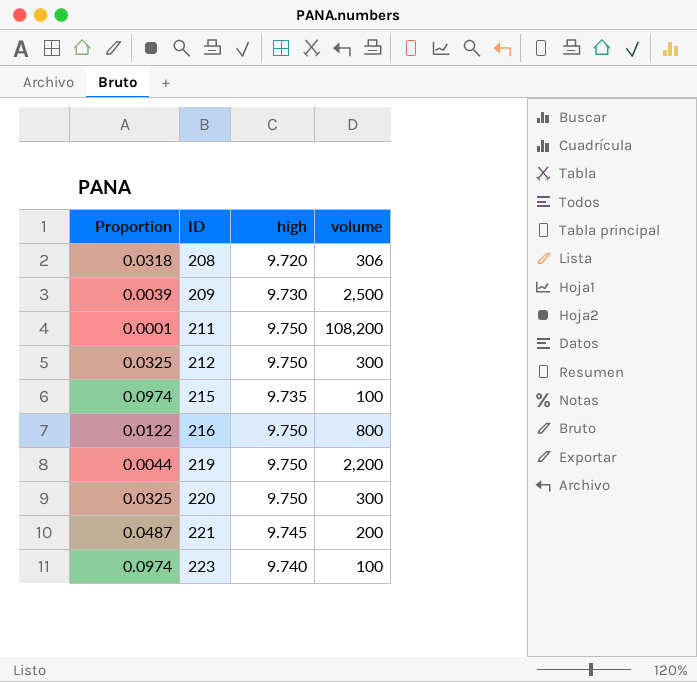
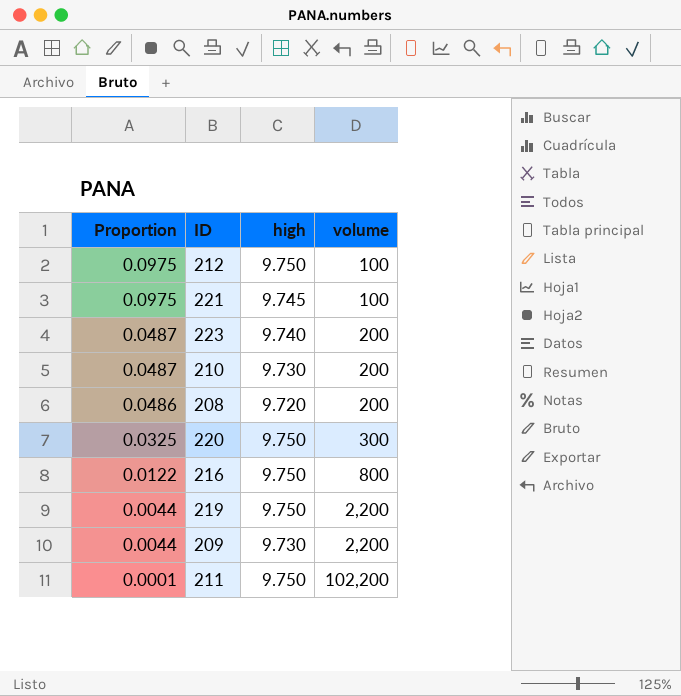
row order: ID ascending -> Proportion descending
row 215: 0.0974 | 9.735 | 100 -> none
212 | Proportion: 0.0325 -> 0.0975
212 | volume: 300 -> 100
221 | Proportion: 0.0487 -> 0.0975
221 | volume: 200 -> 100
223 | Proportion: 0.0974 -> 0.0487
223 | volume: 100 -> 200
row 210: none -> 0.0487 | 9.730 | 200
208 | Proportion: 0.0318 -> 0.0486
208 | volume: 306 -> 200
209 | Proportion: 0.0039 -> 0.0044
209 | volume: 2,500 -> 2,200
211 | volume: 108,200 -> 102,200

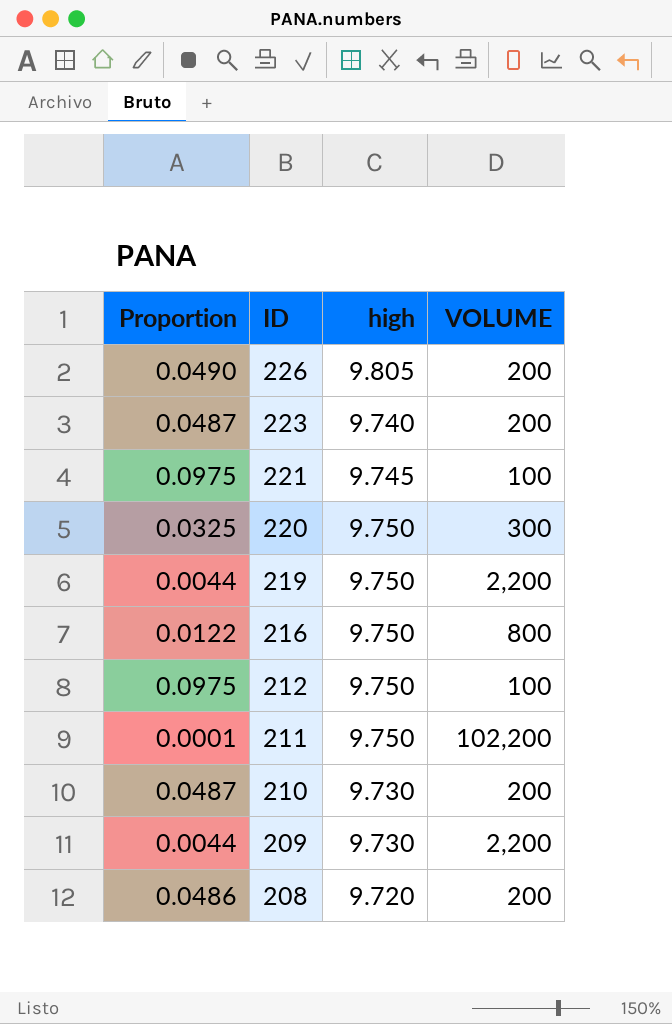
row order: Proportion descending -> ID descending
column name: volume -> VOLUME
row 226: none -> 0.0490 | 9.805 | 200

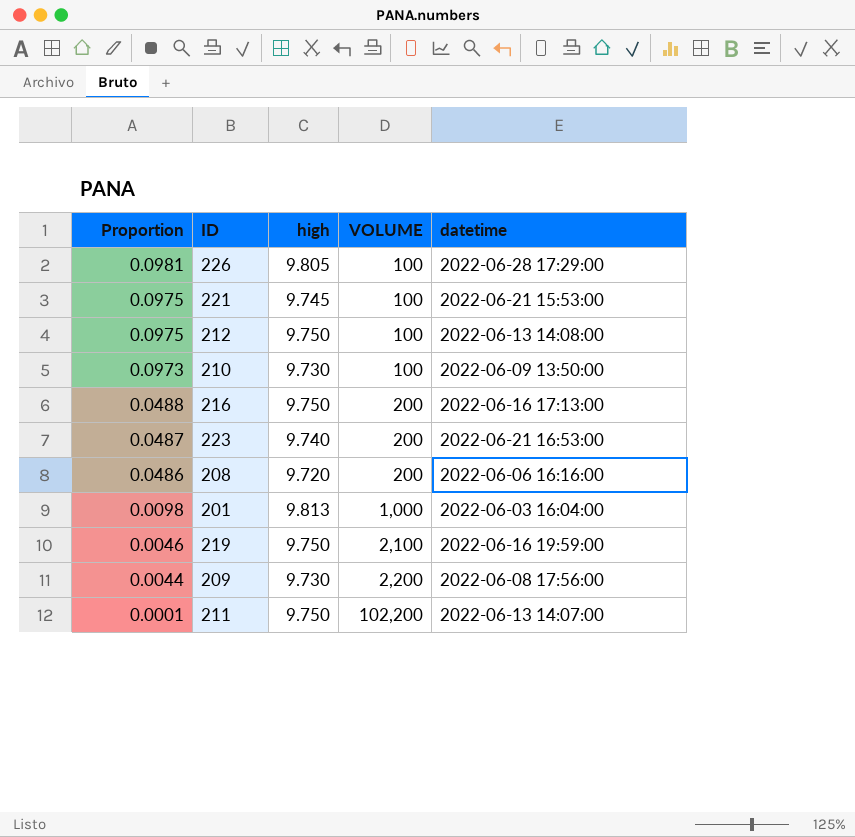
row order: ID descending -> Proportion descending
column datetime | position: none -> 5
row 220: 0.0325 | 9.750 | 300 -> none
226 | Proportion: 0.0490 -> 0.0981
226 | VOLUME: 200 -> 100
210 | Proportion: 0.0487 -> 0.0973
210 | VOLUME: 200 -> 100
216 | Proportion: 0.0122 -> 0.0488
216 | VOLUME: 800 -> 200
row 201: none -> 0.0098 | 9.813 | 1,000 | 2022-06-03 16:04:00
219 | Proportion: 0.0044 -> 0.0046
219 | VOLUME: 2,200 -> 2,100

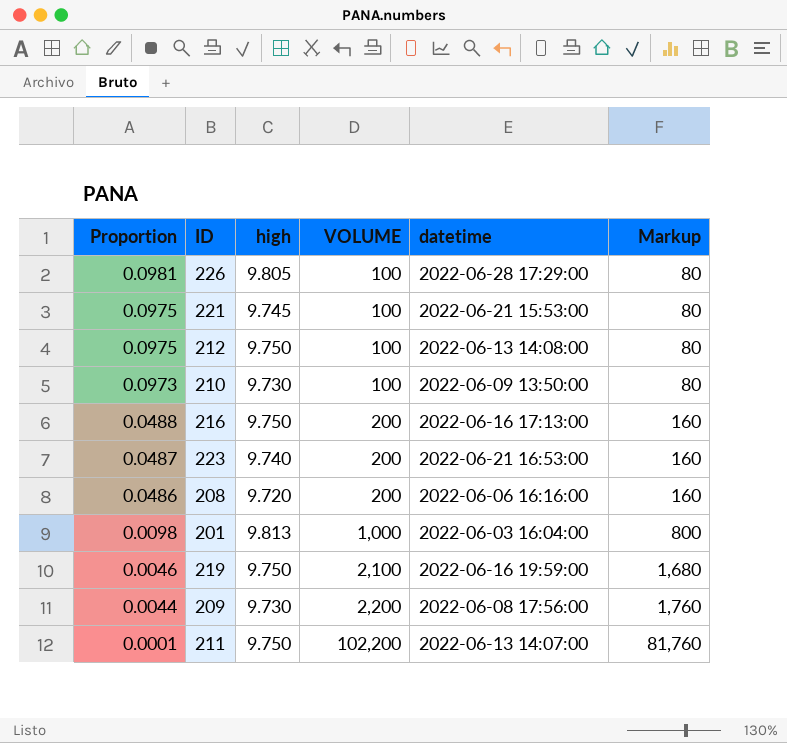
column Markup | formula: none -> [VOLUME] * 0.8

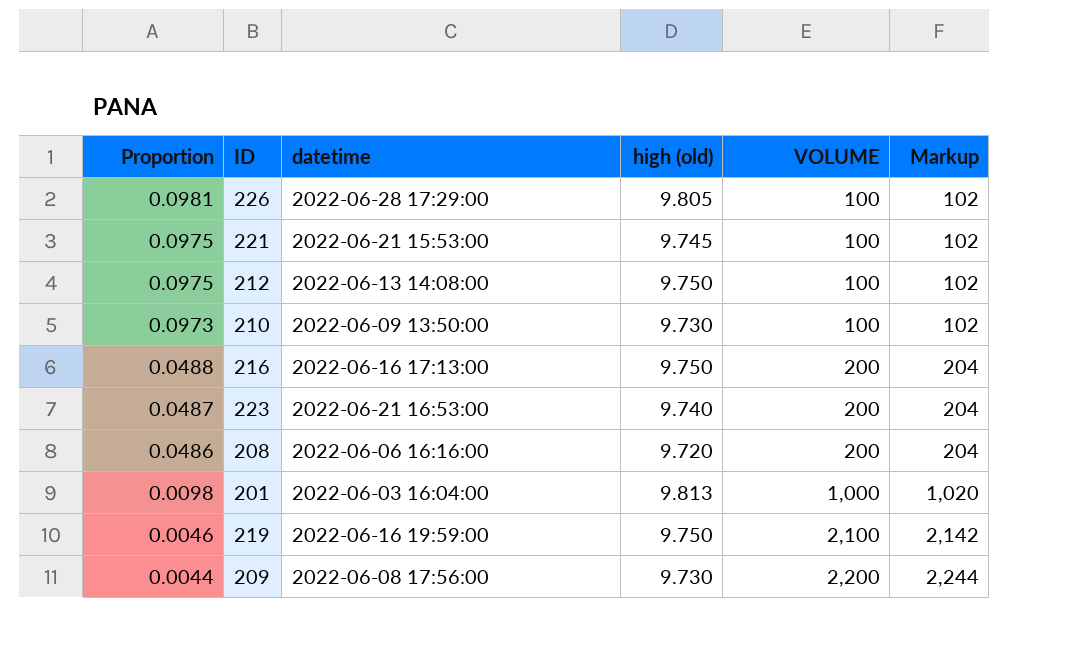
column datetime | position: 5 -> 3
column name: high -> high (old)
column Markup | formula: [VOLUME] * 0.8 -> [VOLUME] * 1.02
row 211: 0.0001 | 9.750 | 102,200 | 2022-06-13 14:07:00 | 81,760 -> none

